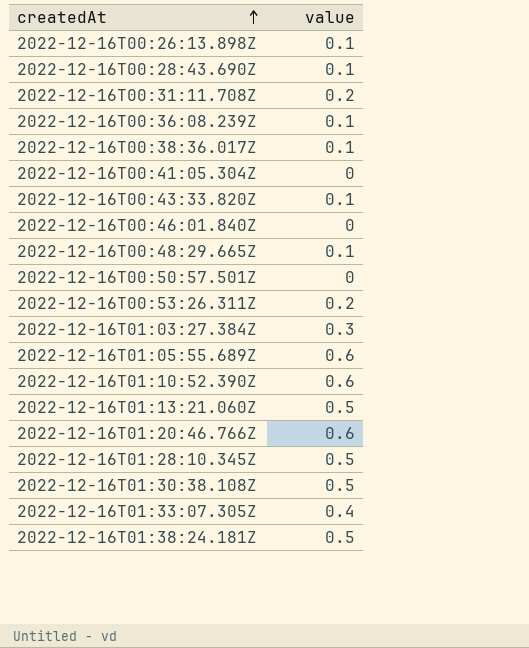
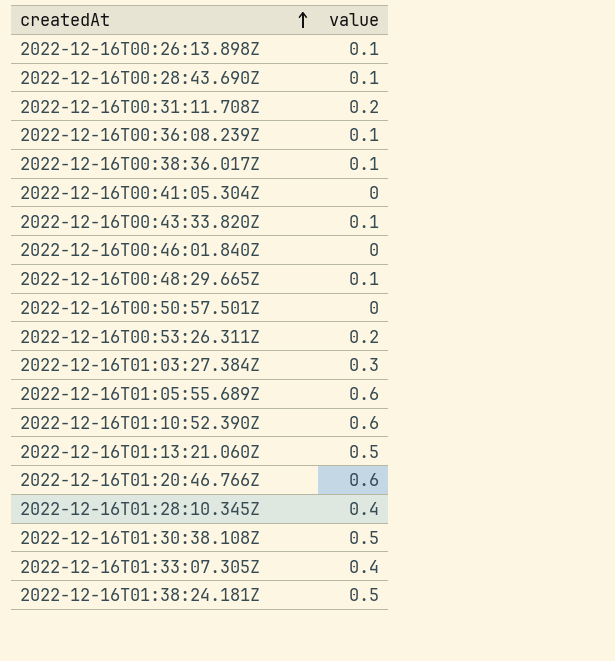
2022-12-16T01:28:10.345Z | value: 0.5 -> 0.4

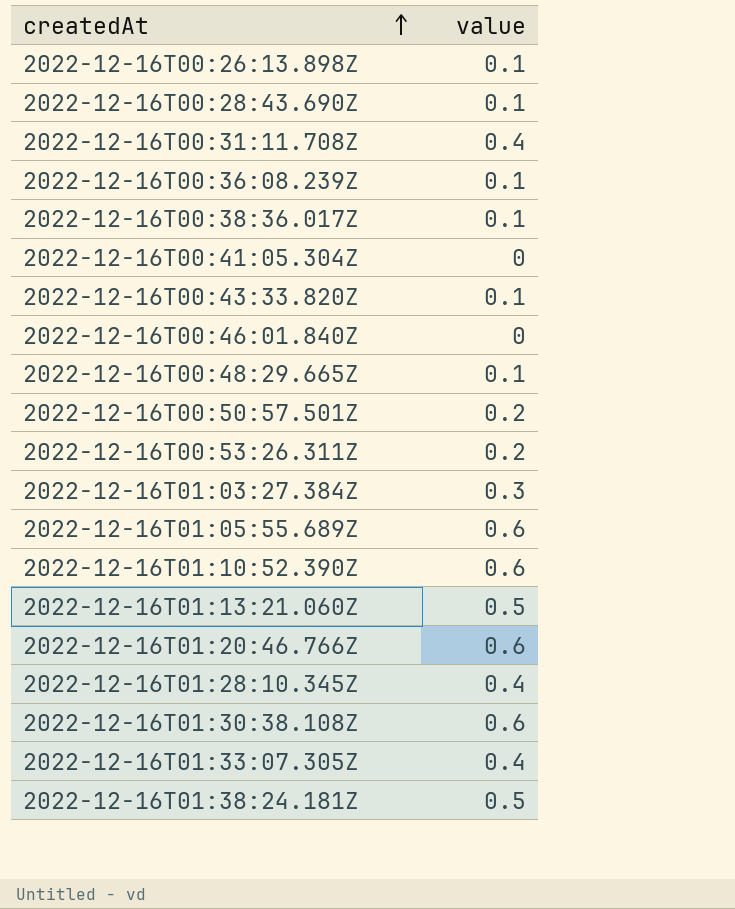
2022-12-16T00:31:11.708Z | value: 0.2 -> 0.4
2022-12-16T00:50:57.501Z | value: 0 -> 0.2
2022-12-16T01:30:38.108Z | value: 0.5 -> 0.6

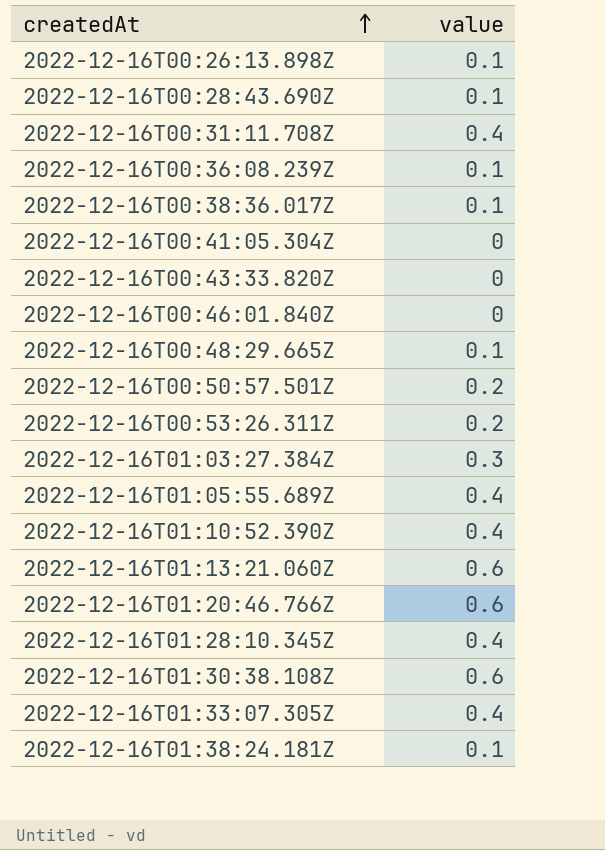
2022-12-16T00:43:33.820Z | value: 0.1 -> 0
2022-12-16T01:05:55.689Z | value: 0.6 -> 0.4
2022-12-16T01:10:52.390Z | value: 0.6 -> 0.4
2022-12-16T01:13:21.060Z | value: 0.5 -> 0.6
2022-12-16T01:38:24.181Z | value: 0.5 -> 0.1

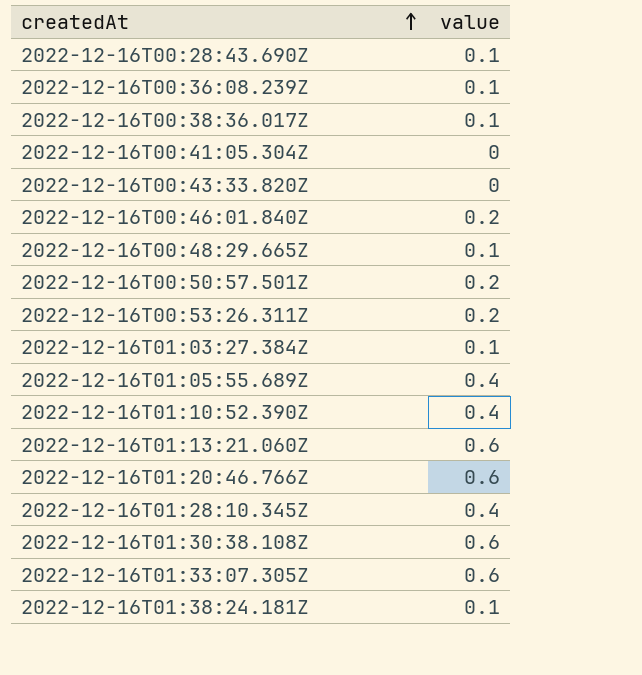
row 2022-12-16T00:26:13.898Z: 0.1 -> none
row 2022-12-16T00:31:11.708Z: 0.4 -> none
2022-12-16T00:46:01.840Z | value: 0 -> 0.2
2022-12-16T01:03:27.384Z | value: 0.3 -> 0.1
2022-12-16T01:33:07.305Z | value: 0.4 -> 0.6

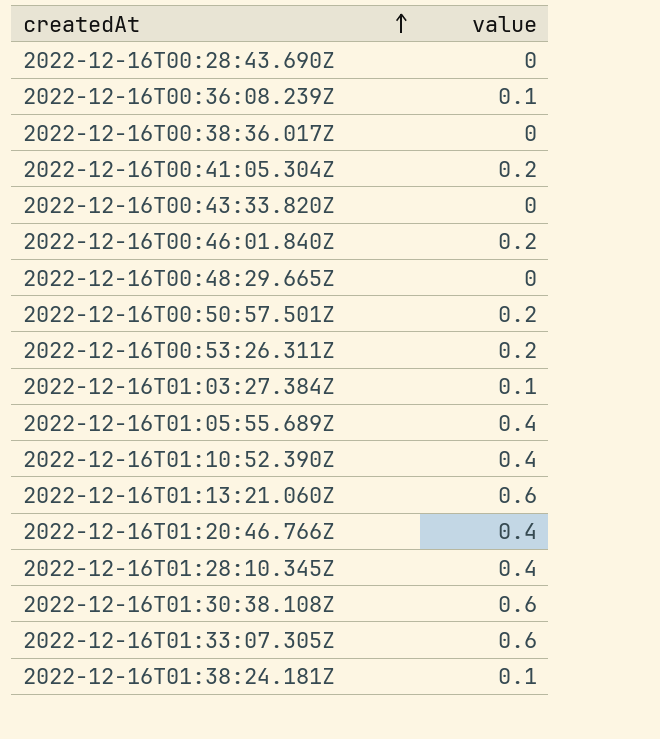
2022-12-16T00:28:43.690Z | value: 0.1 -> 0
2022-12-16T00:38:36.017Z | value: 0.1 -> 0
2022-12-16T00:41:05.304Z | value: 0 -> 0.2
2022-12-16T00:48:29.665Z | value: 0.1 -> 0
2022-12-16T01:20:46.766Z | value: 0.6 -> 0.4

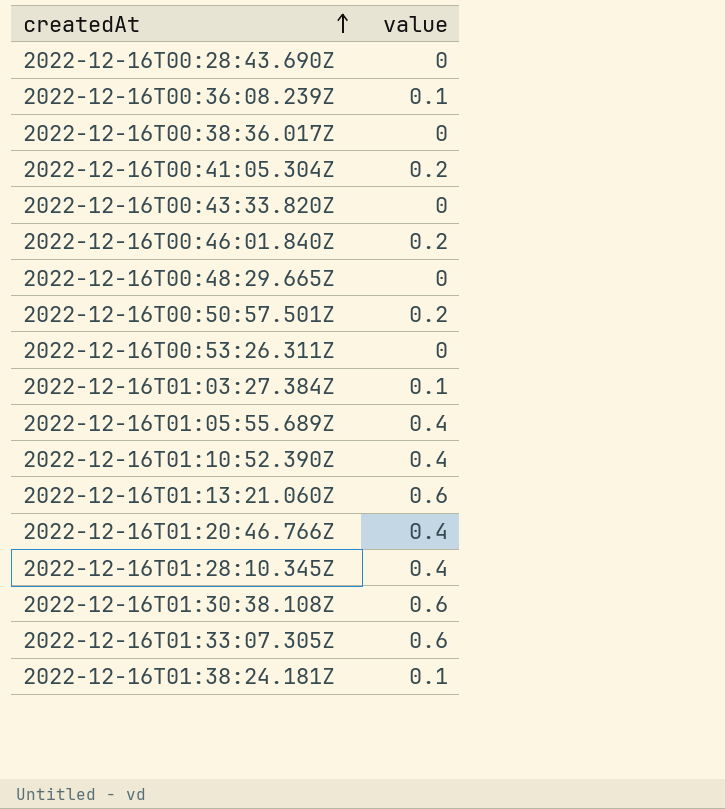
2022-12-16T00:53:26.311Z | value: 0.2 -> 0

